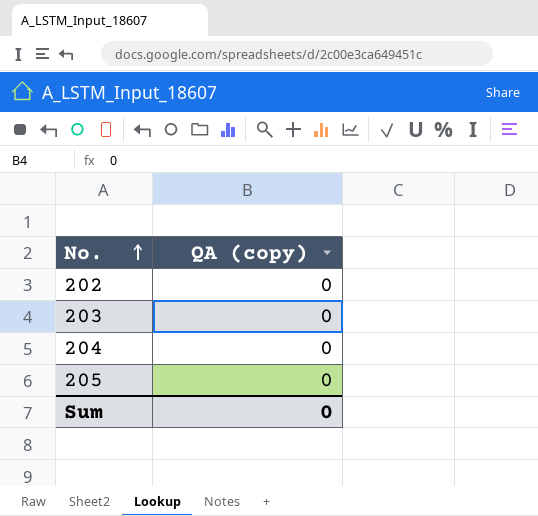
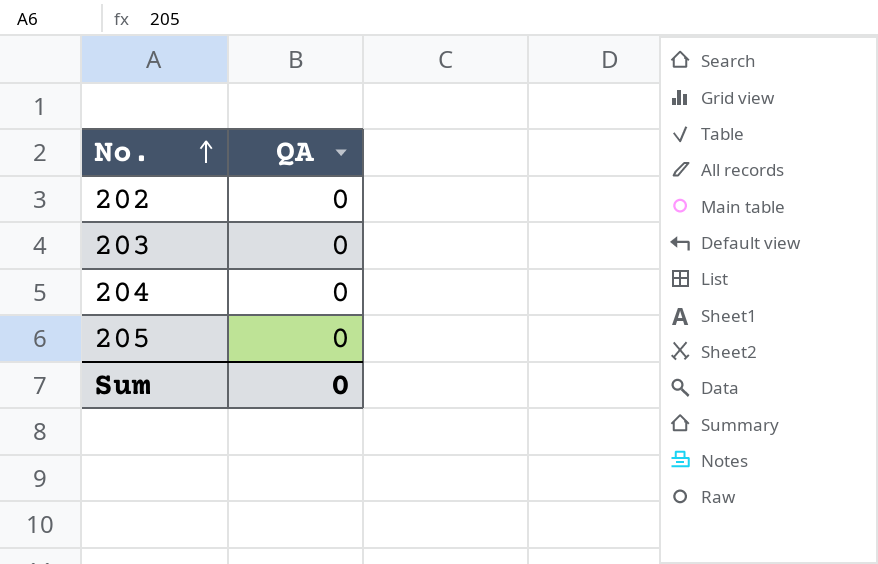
column name: QA (copy) -> QA

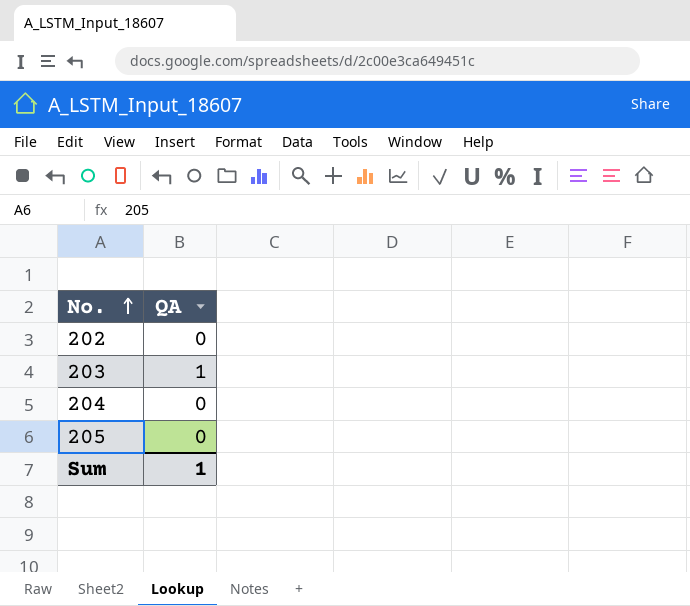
203 | QA: 0 -> 1
Sum | QA: 0 -> 1

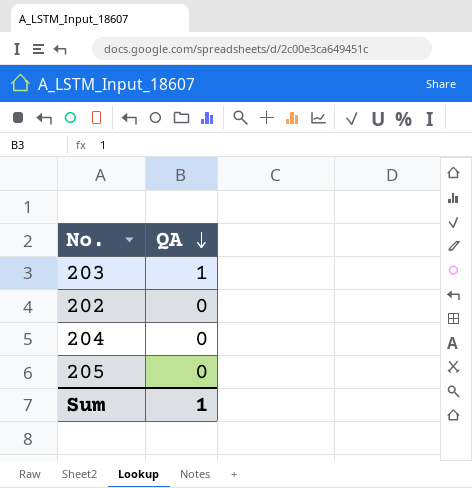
row order: No. ascending -> QA descending

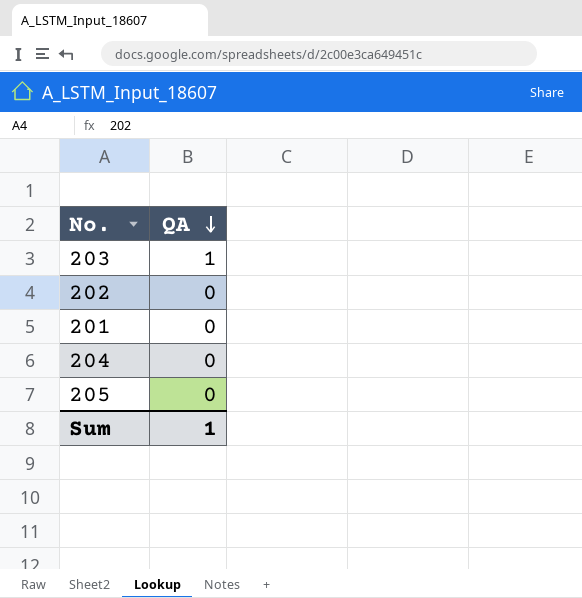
row 201: none -> 0

